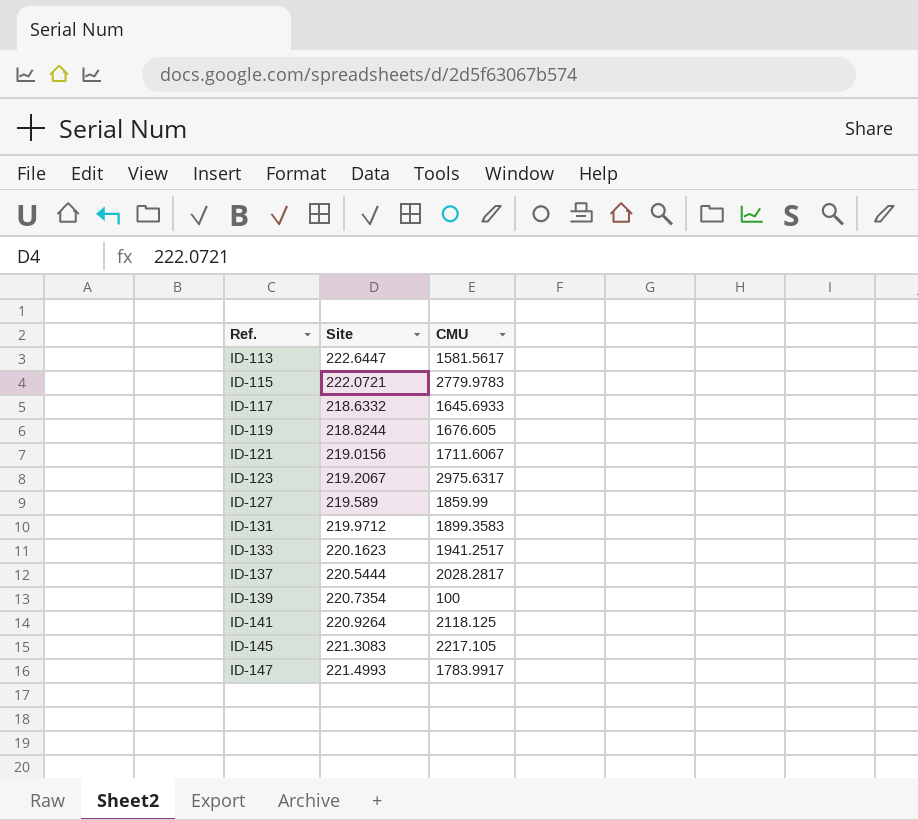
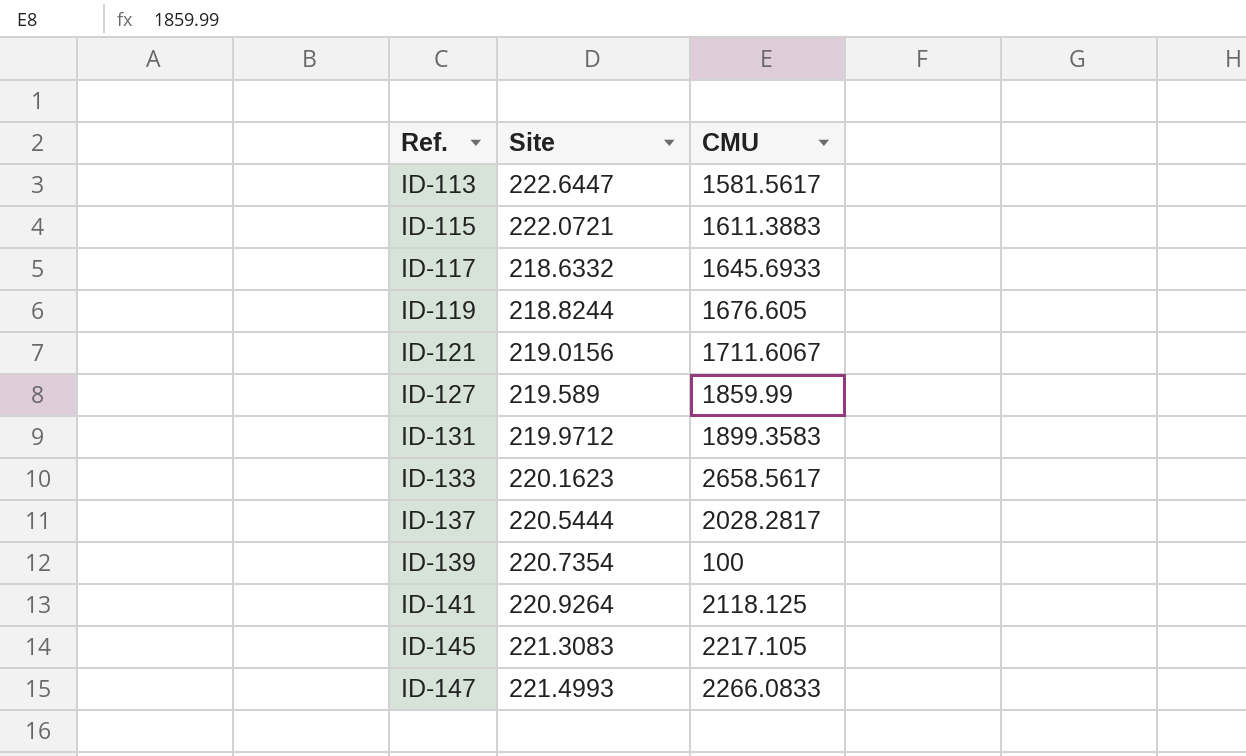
row ID-123: 219.2067 | 2975.6317 -> none
ID-115 | CMU: 2779.9783 -> 1611.3883
ID-133 | CMU: 1941.2517 -> 2658.5617
ID-147 | CMU: 1783.9917 -> 2266.0833

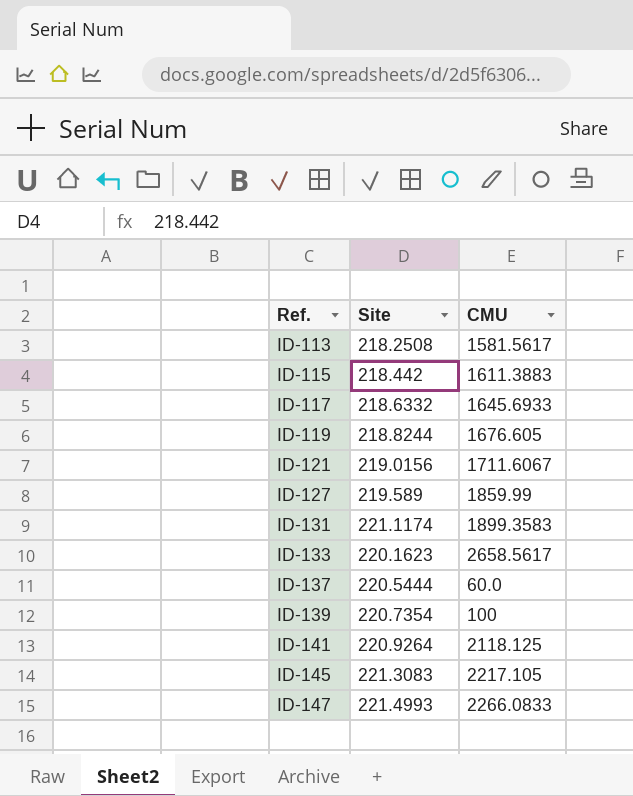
ID-113 | Site: 222.6447 -> 218.2508
ID-115 | Site: 222.0721 -> 218.442
ID-131 | Site: 219.9712 -> 221.1174
ID-137 | CMU: 2028.2817 -> 60.0

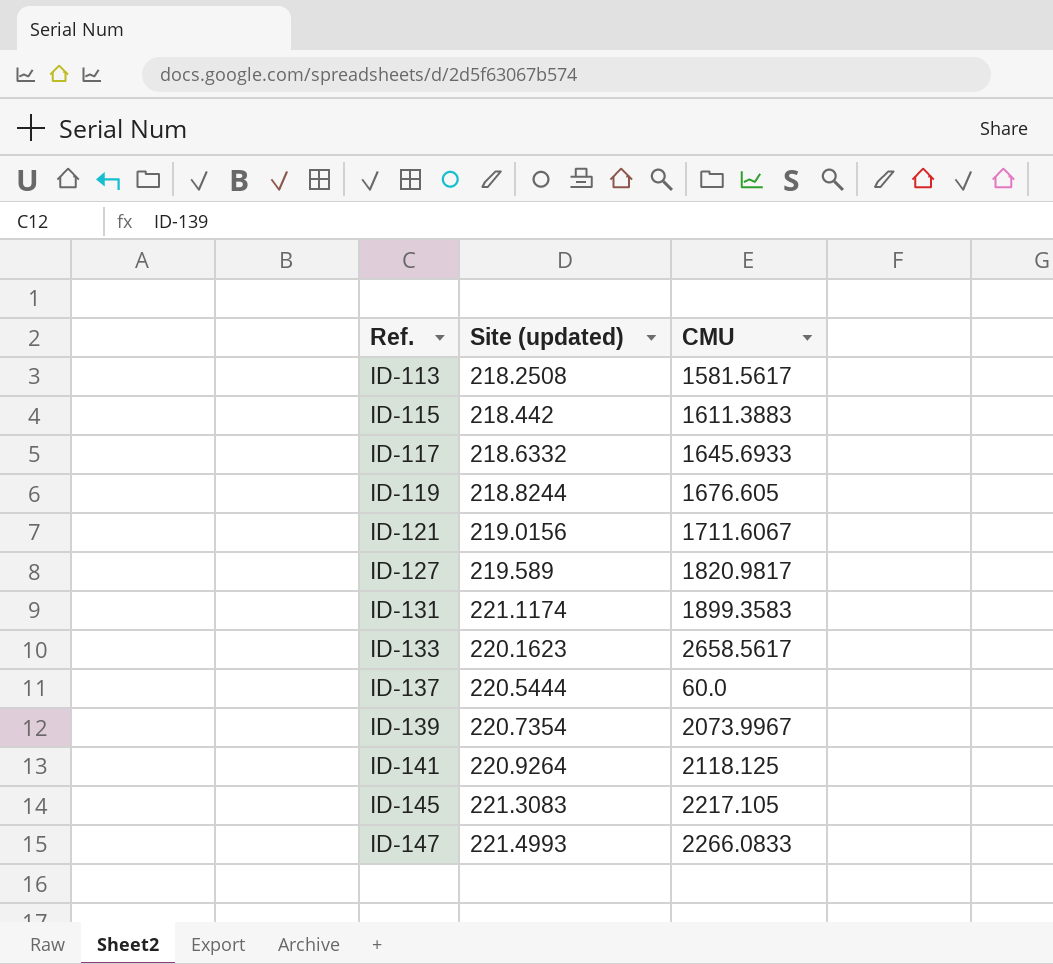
column name: Site -> Site (updated)
ID-127 | CMU: 1859.99 -> 1820.9817
ID-139 | CMU: 100 -> 2073.9967

